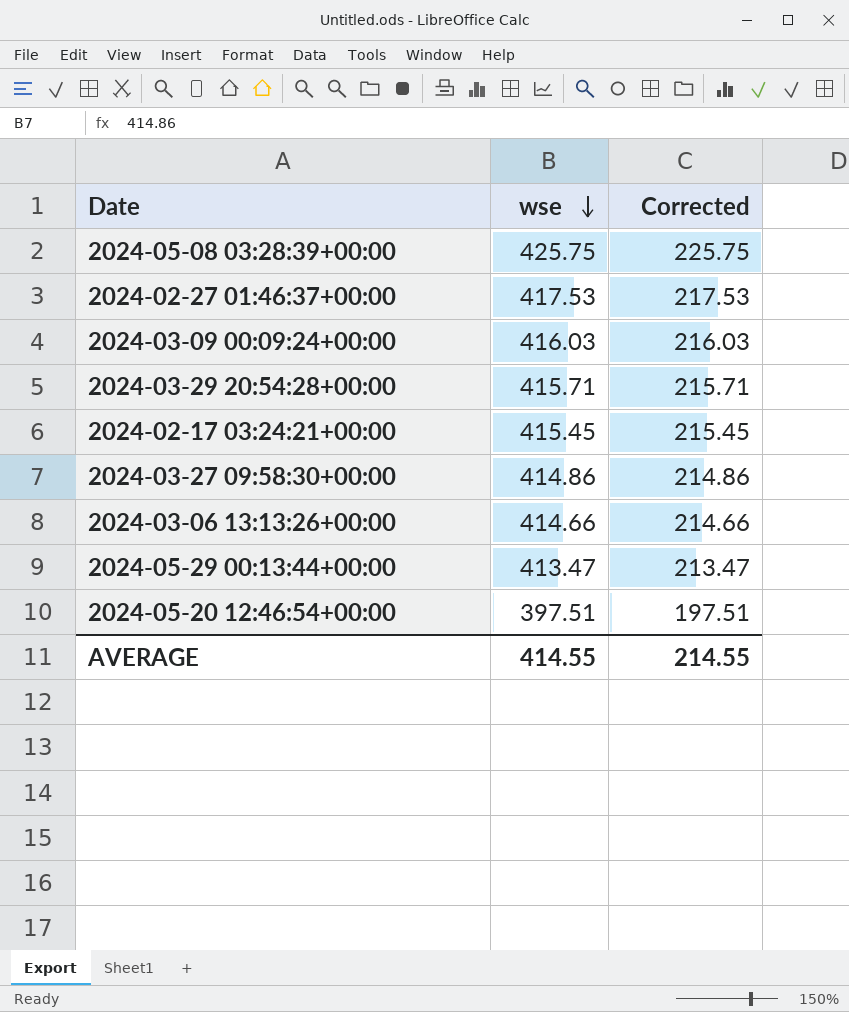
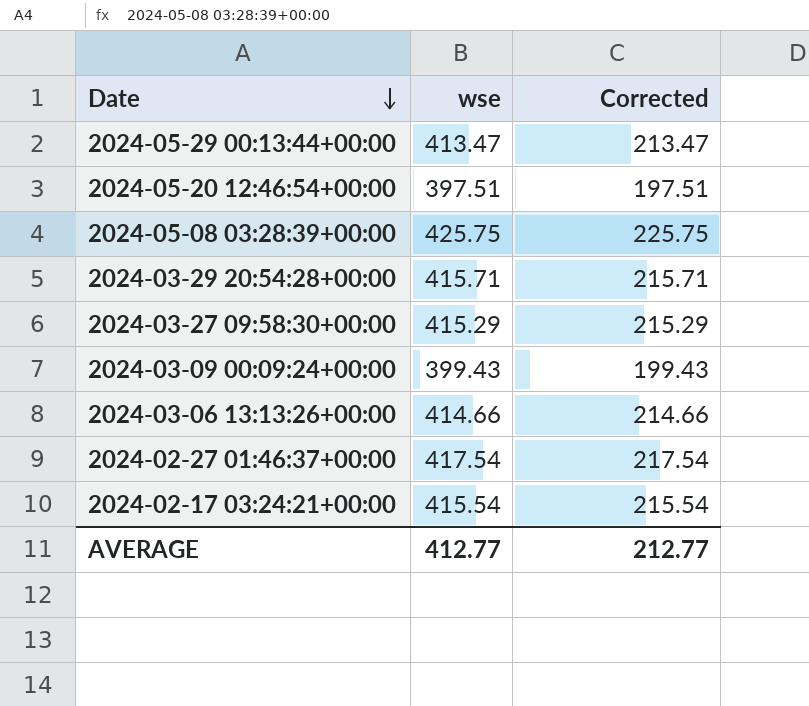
row order: wse descending -> Date descending
2024-03-27 09:58:30+00:00 | wse: 414.86 -> 415.29
2024-03-27 09:58:30+00:00 | Corrected: 214.86 -> 215.29
2024-03-09 00:09:24+00:00 | wse: 416.03 -> 399.43
2024-03-09 00:09:24+00:00 | Corrected: 216.03 -> 199.43
2024-02-27 01:46:37+00:00 | wse: 417.53 -> 417.54
2024-02-27 01:46:37+00:00 | Corrected: 217.53 -> 217.54
2024-02-17 03:24:21+00:00 | wse: 415.45 -> 415.54
2024-02-17 03:24:21+00:00 | Corrected: 215.45 -> 215.54
AVERAGE | wse: 414.55 -> 412.77
AVERAGE | Corrected: 214.55 -> 212.77

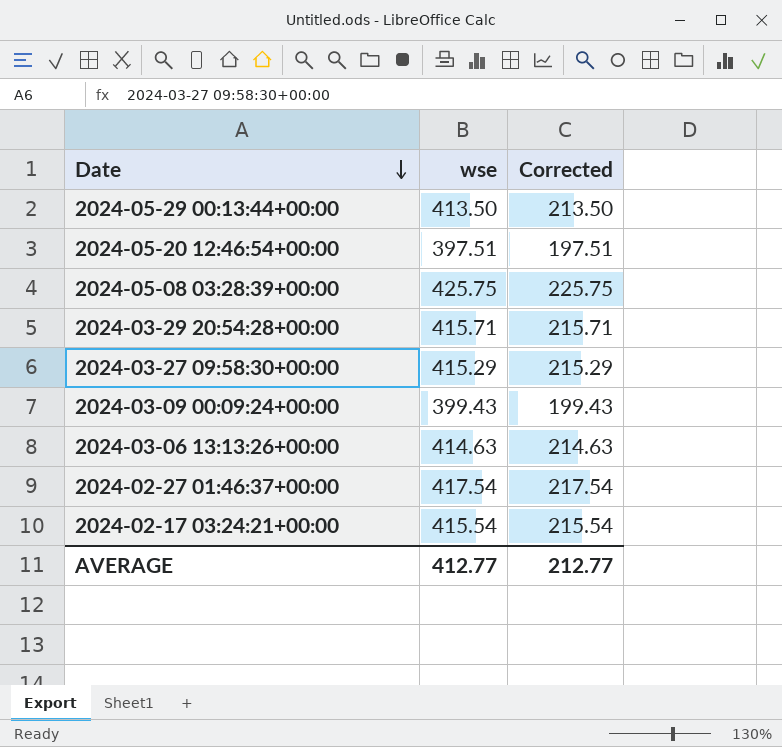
2024-05-29 00:13:44+00:00 | wse: 413.47 -> 413.50
2024-05-29 00:13:44+00:00 | Corrected: 213.47 -> 213.50
2024-03-06 13:13:26+00:00 | wse: 414.66 -> 414.63
2024-03-06 13:13:26+00:00 | Corrected: 214.66 -> 214.63

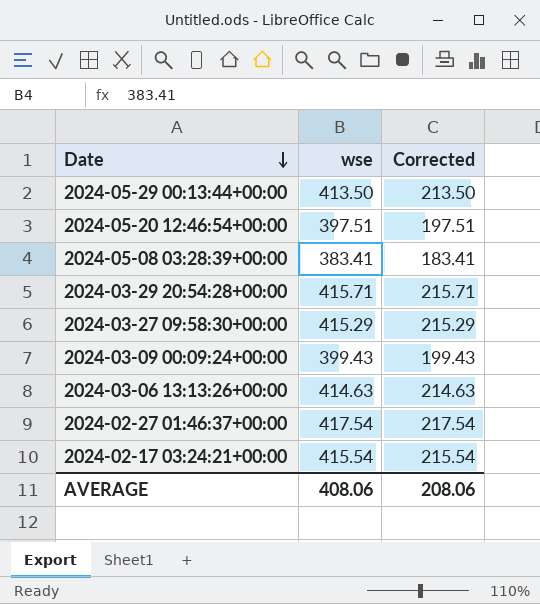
2024-05-08 03:28:39+00:00 | wse: 425.75 -> 383.41
2024-05-08 03:28:39+00:00 | Corrected: 225.75 -> 183.41
AVERAGE | wse: 412.77 -> 408.06
AVERAGE | Corrected: 212.77 -> 208.06

